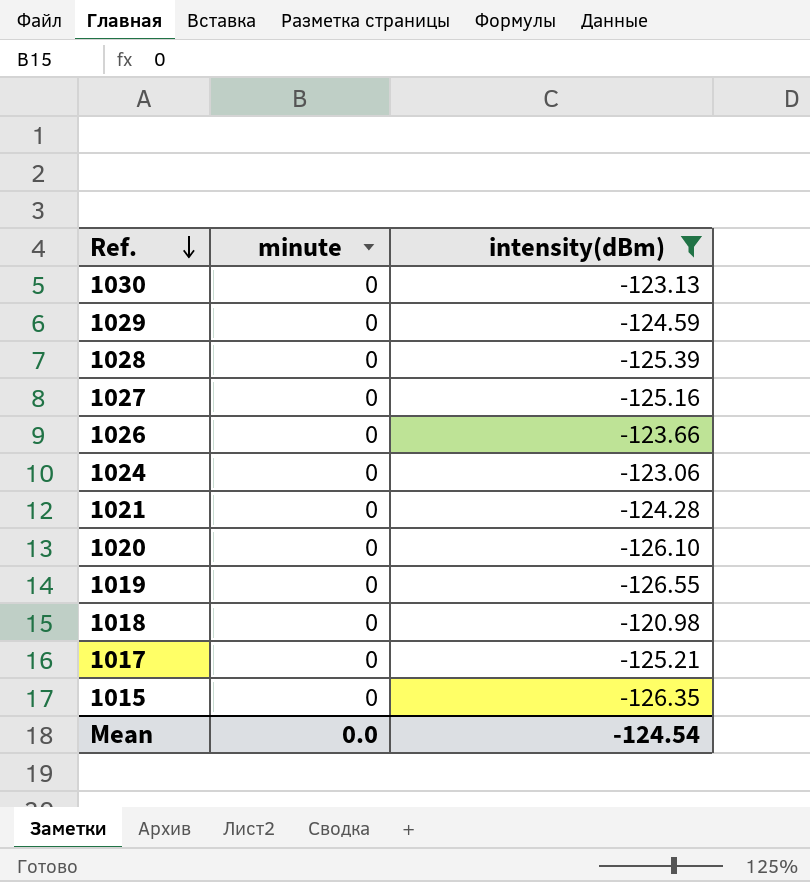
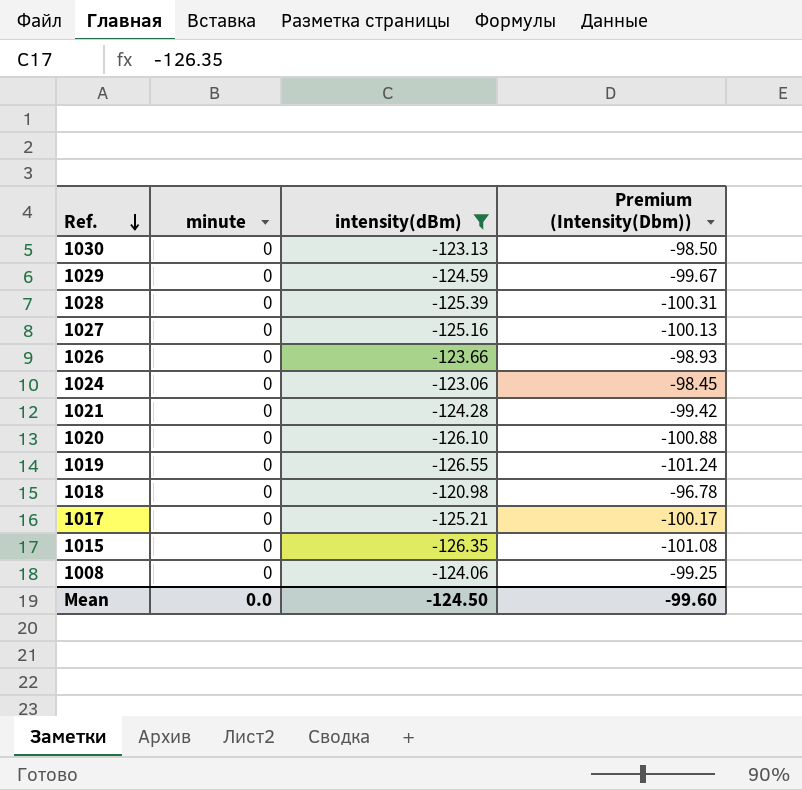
column Premium (Intensity(Dbm)) | formula: none -> [intensity(dBm)] * 0.8
row 1008: none -> 0 | -124.06 | -99.25
Mean | intensity(dBm): -124.54 -> -124.50

